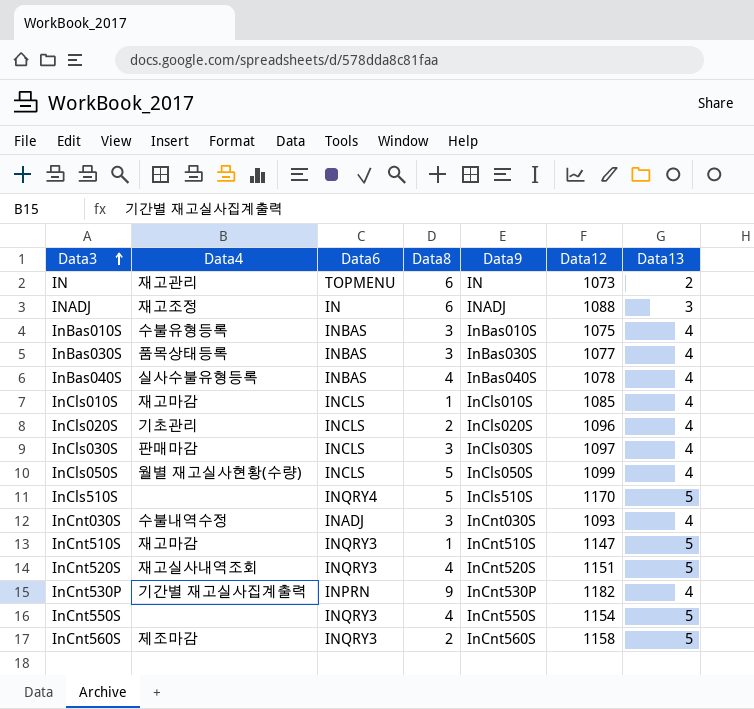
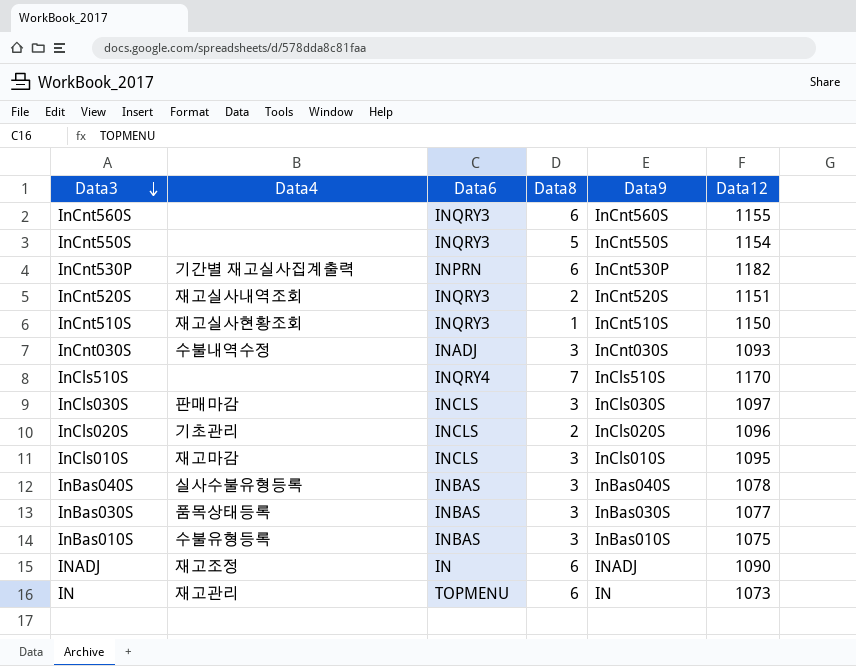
row order: Data3 ascending -> Data3 descending
column Data13 | position: 7 -> none
row InCls050S: 월별 재고실사현황(수량) | INCLS | 5 | InCls050S | 1099 | 4 -> none
InCnt560S | Data4: 제조마감 -> none
InCnt560S | Data8: 2 -> 6
InCnt560S | Data12: 1158 -> 1155
InCnt550S | Data8: 4 -> 5
InCnt530P | Data8: 9 -> 6
InCnt520S | Data8: 4 -> 2
InCnt510S | Data4: 재고마감 -> 재고실사현황조회
InCnt510S | Data12: 1147 -> 1150
InCls510S | Data8: 5 -> 7
InCls010S | Data8: 1 -> 3
InCls010S | Data12: 1085 -> 1095
InBas040S | Data8: 4 -> 3
INADJ | Data12: 1088 -> 1090

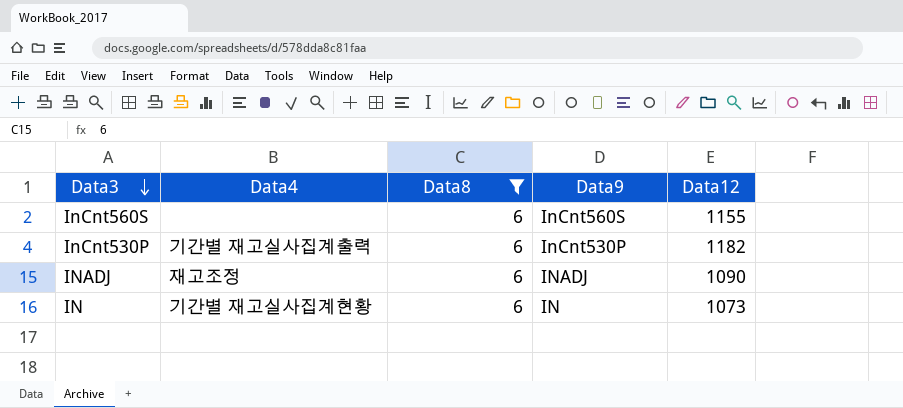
filter: none -> Data8 = 6
column Data6 | position: 3 -> none
IN | Data4: 재고관리 -> 기간별 재고실사집계현황

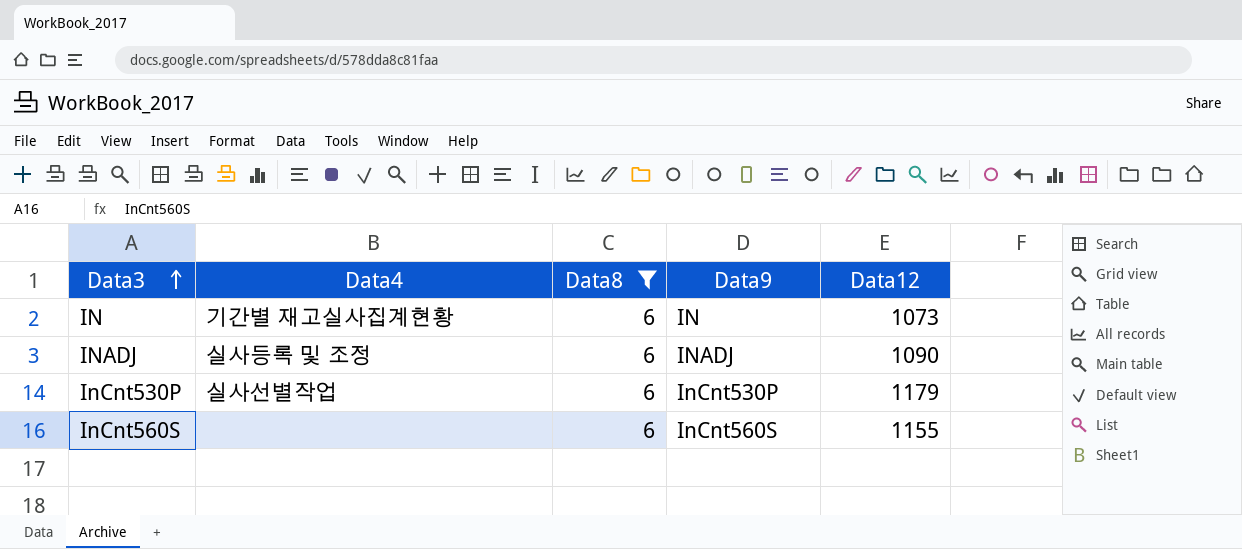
row order: Data3 descending -> Data3 ascending
INADJ | Data4: 재고조정 -> 실사등록 및 조정
InCnt530P | Data4: 기간별 재고실사집계출력 -> 실사선별작업
InCnt530P | Data12: 1182 -> 1179

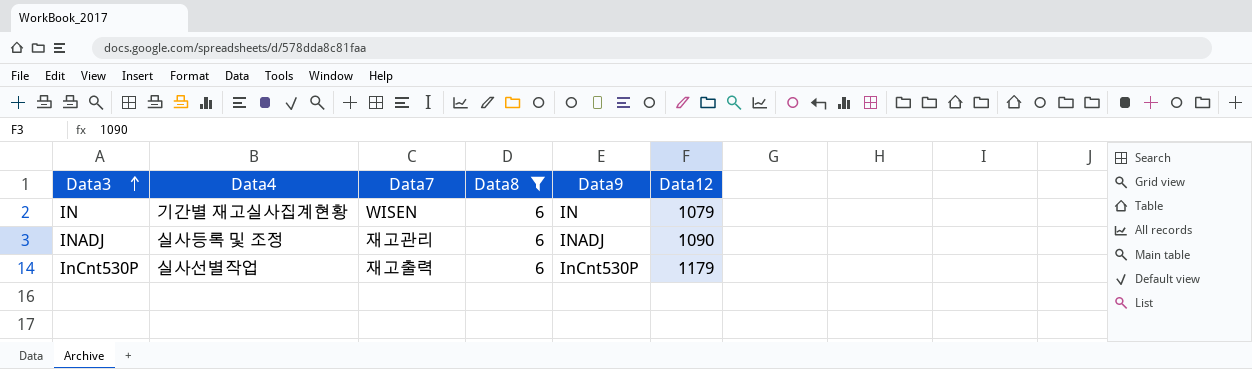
column Data7 | position: none -> 3
row InCnt560S: none | 6 | InCnt560S | 1155 -> none
IN | Data12: 1073 -> 1079

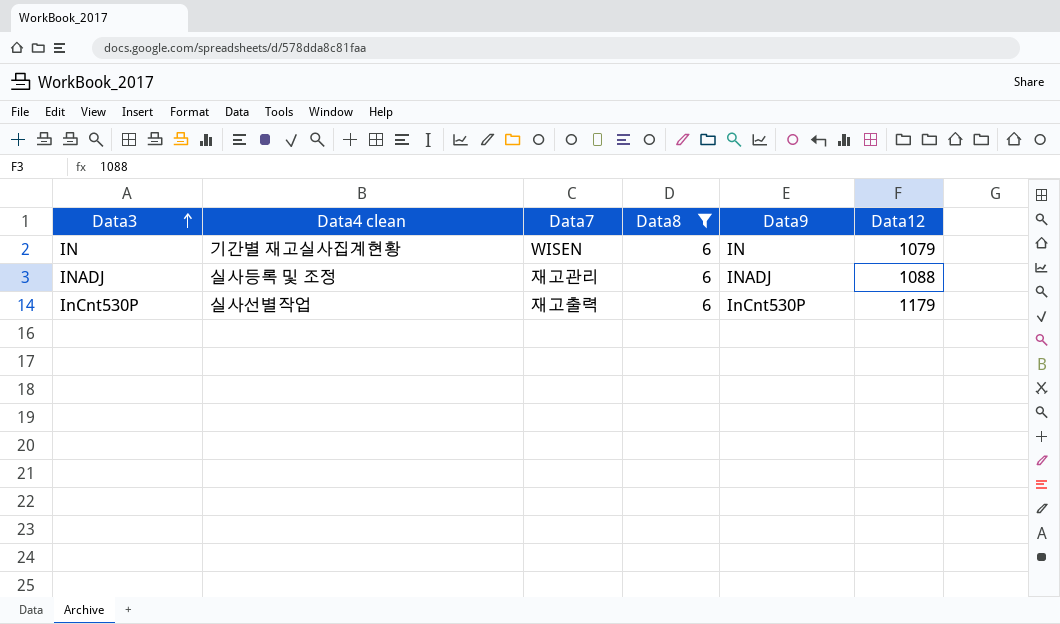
column name: Data4 -> Data4 clean
INADJ | Data12: 1090 -> 1088

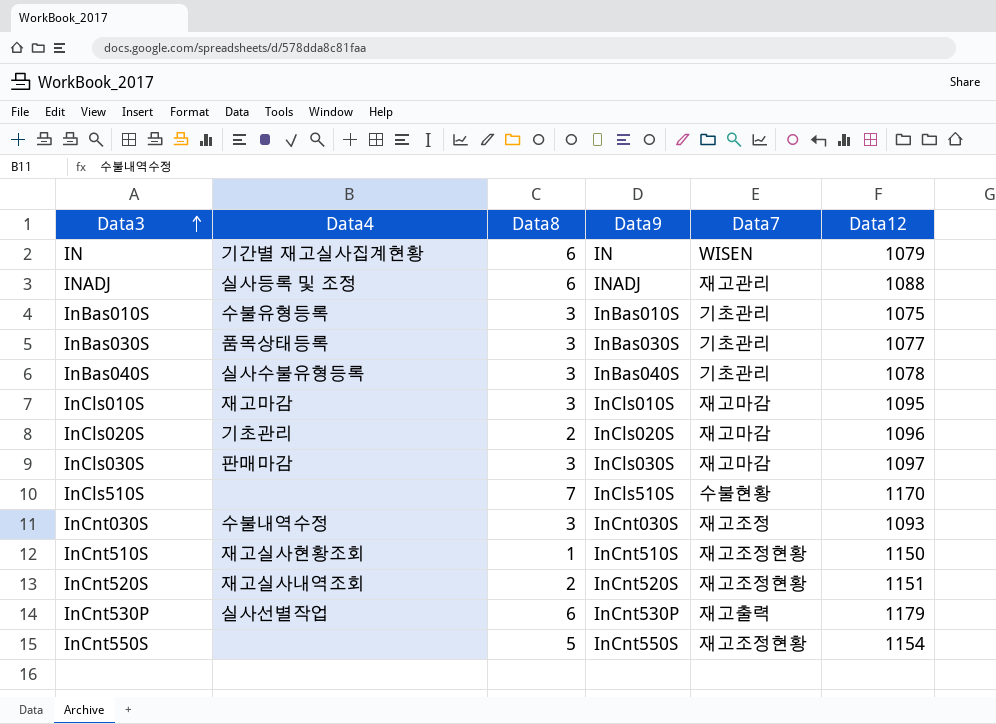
filter: Data8 = 6 -> none
column name: Data4 clean -> Data4
column Data7 | position: 3 -> 5

